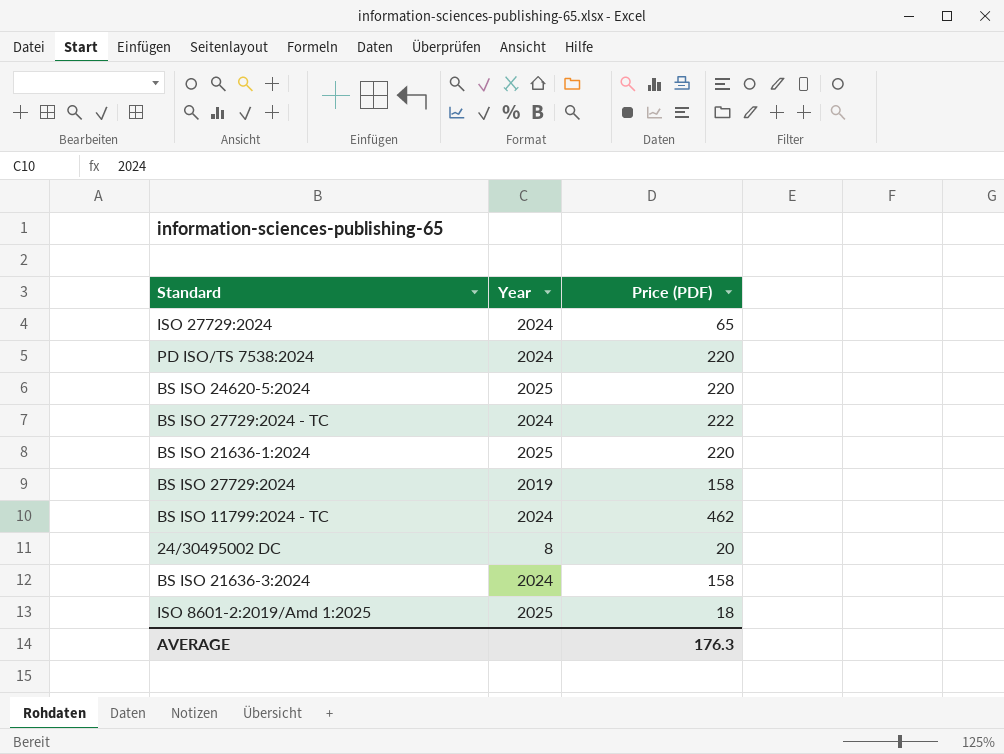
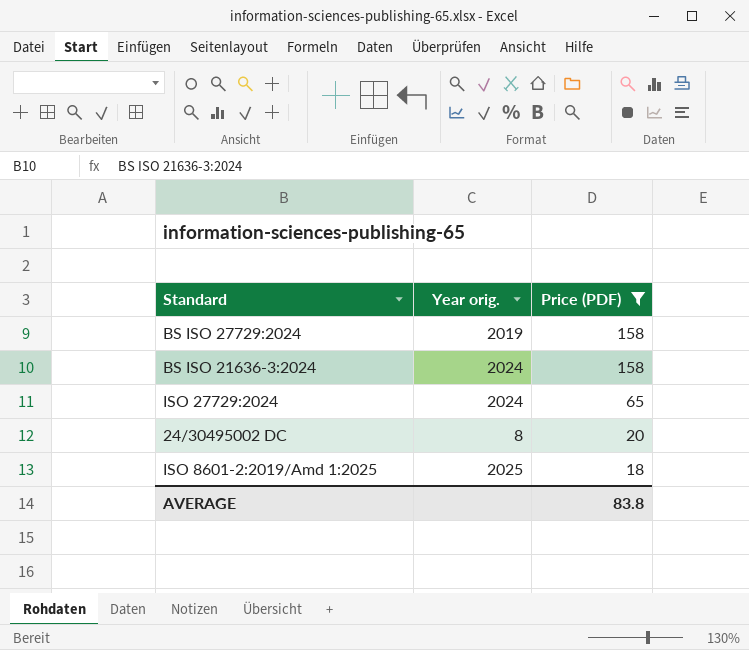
filter: none -> Price (PDF) <= 158
row order: none -> Price (PDF) descending
column name: Year -> Year orig.
AVERAGE | Price (PDF): 176.3 -> 83.8

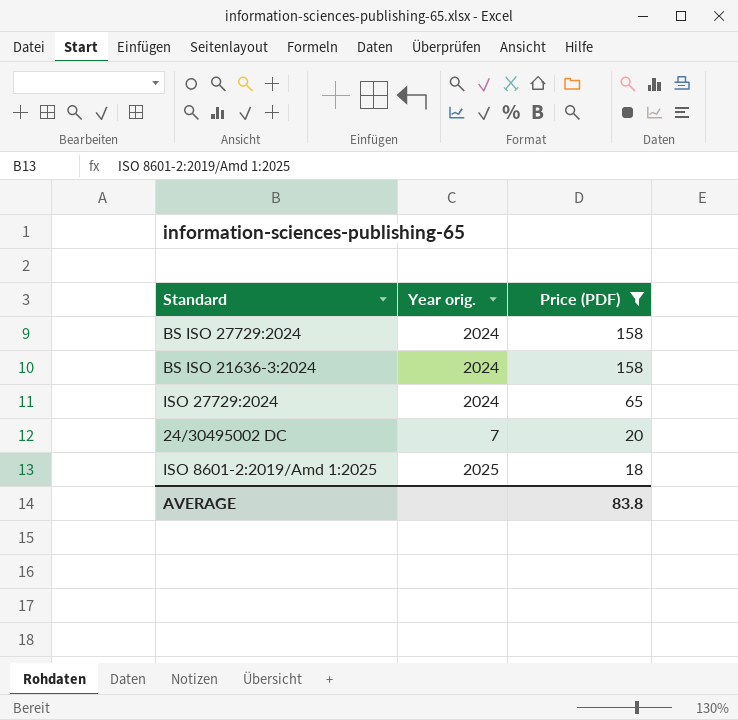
BS ISO 27729:2024 | Year orig.: 2019 -> 2024
24/30495002 DC | Year orig.: 8 -> 7

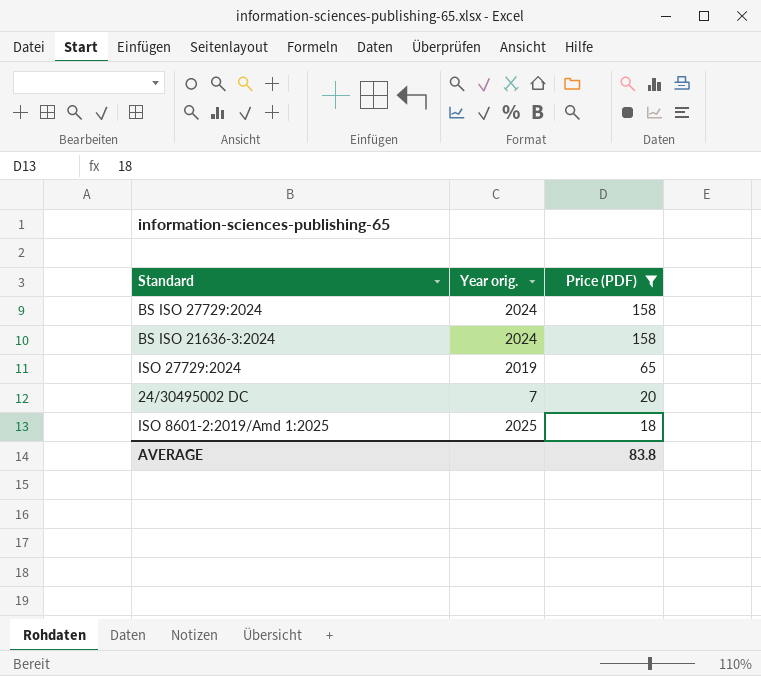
ISO 27729:2024 | Year orig.: 2024 -> 2019

